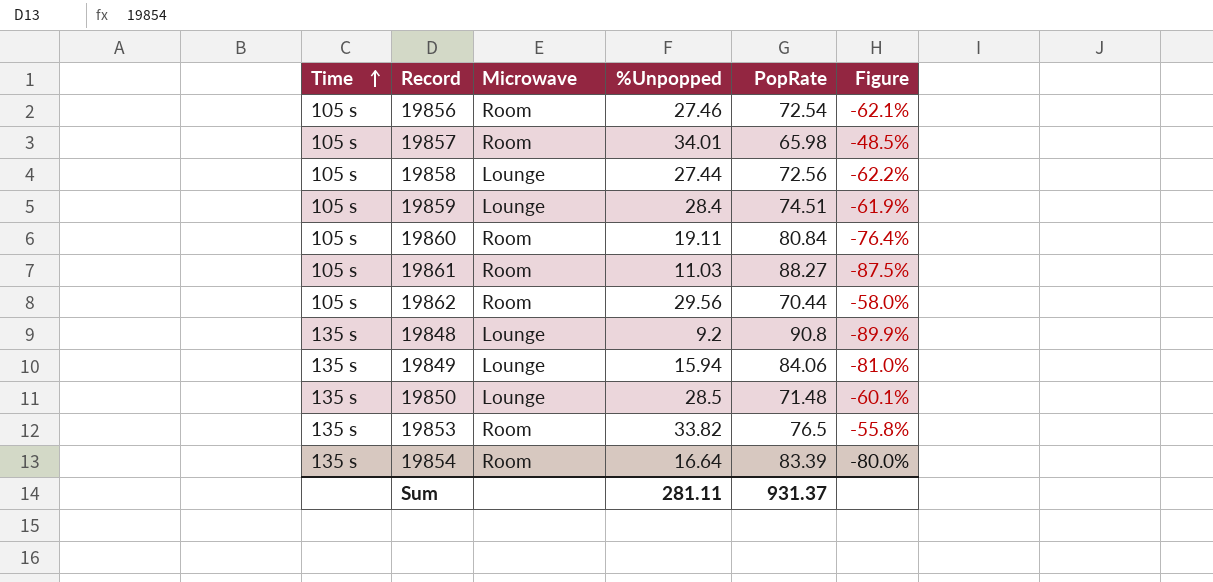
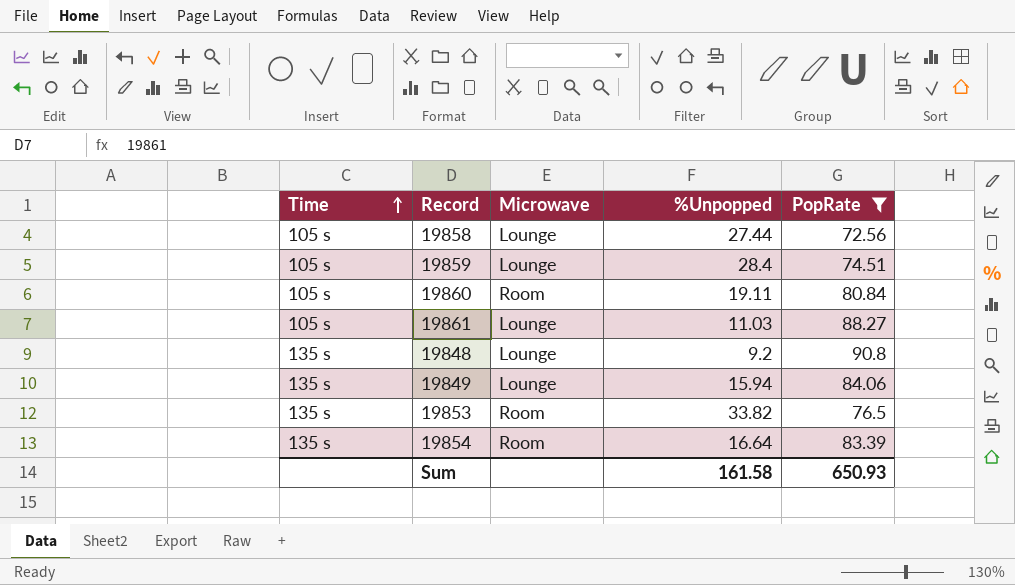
filter: none -> PopRate >= 72.56
column Figure | formula: ([%Unpopped] - [PopRate]) / [PopRate] -> none
19861 | Microwave: Room -> Lounge
Sum | %Unpopped: 281.11 -> 161.58
Sum | PopRate: 931.37 -> 650.93

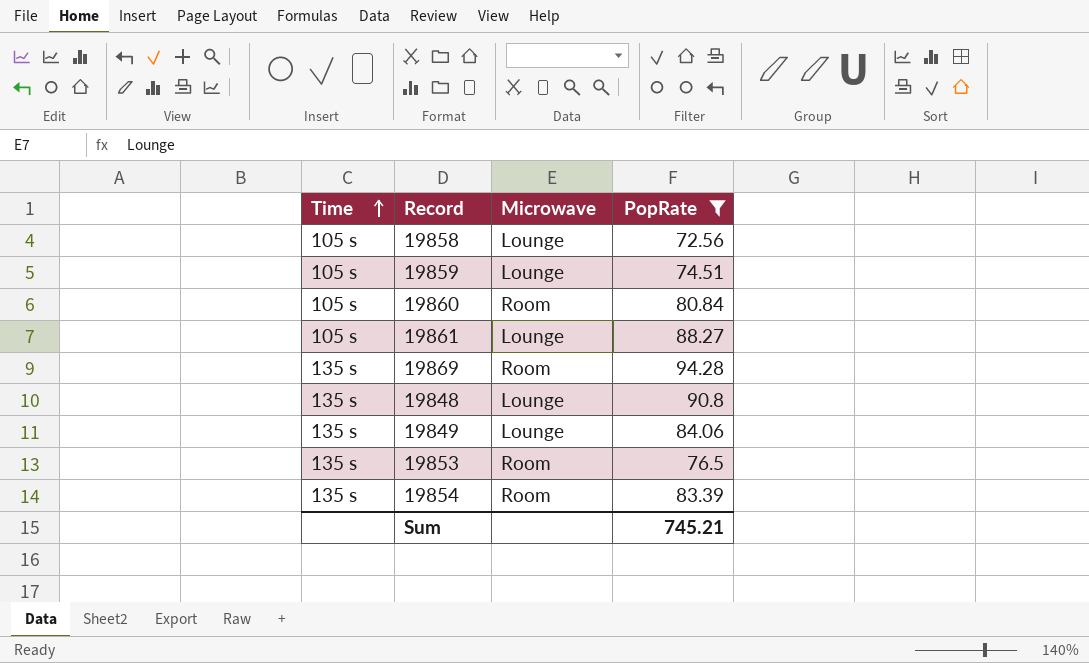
column %Unpopped | position: 4 -> none
row 19869: none -> 135 s | Room | 94.28
Sum | PopRate: 650.93 -> 745.21

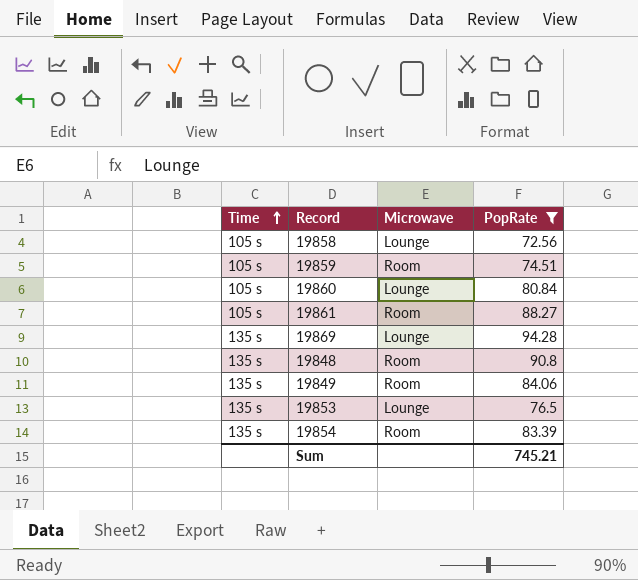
19859 | Microwave: Lounge -> Room
19860 | Microwave: Room -> Lounge
19861 | Microwave: Lounge -> Room
19869 | Microwave: Room -> Lounge
19848 | Microwave: Lounge -> Room
19849 | Microwave: Lounge -> Room
19853 | Microwave: Room -> Lounge

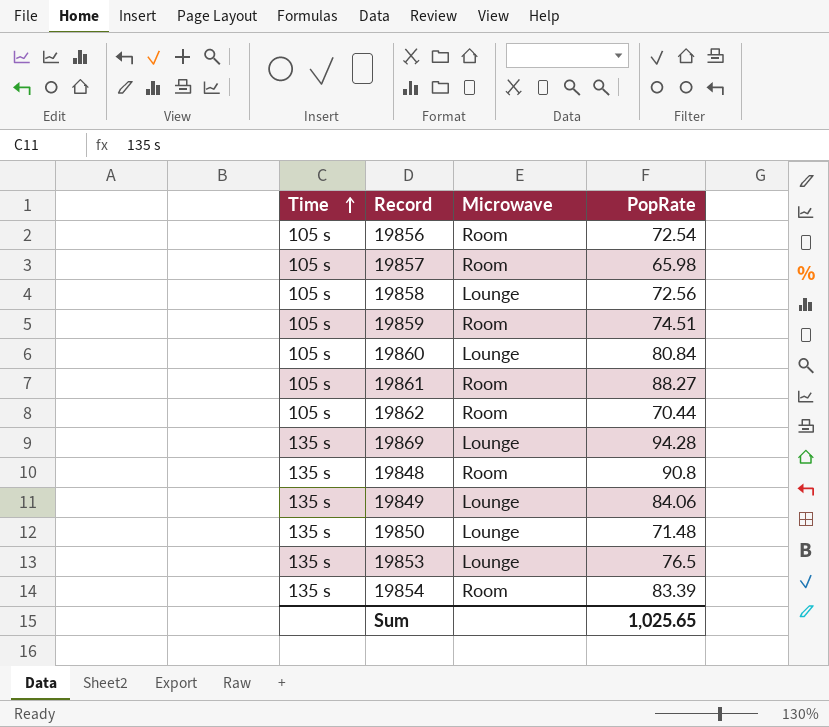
filter: PopRate >= 72.56 -> none
19849 | Microwave: Room -> Lounge
Sum | PopRate: 745.21 -> 1,025.65

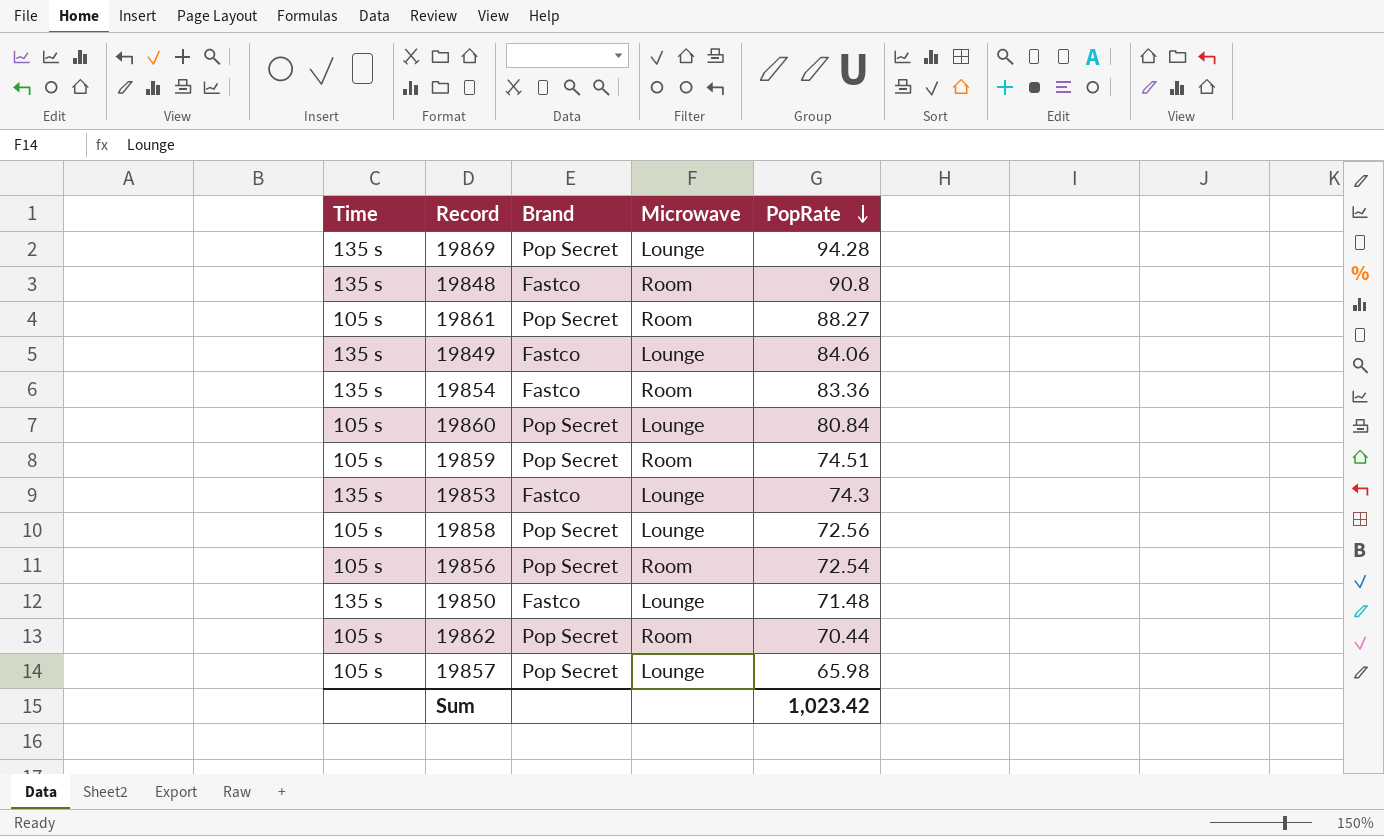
row order: Time ascending -> PopRate descending
column Brand | position: none -> 3
19854 | PopRate: 83.39 -> 83.36
19853 | PopRate: 76.5 -> 74.3
19857 | Microwave: Room -> Lounge
Sum | PopRate: 1,025.65 -> 1,023.42

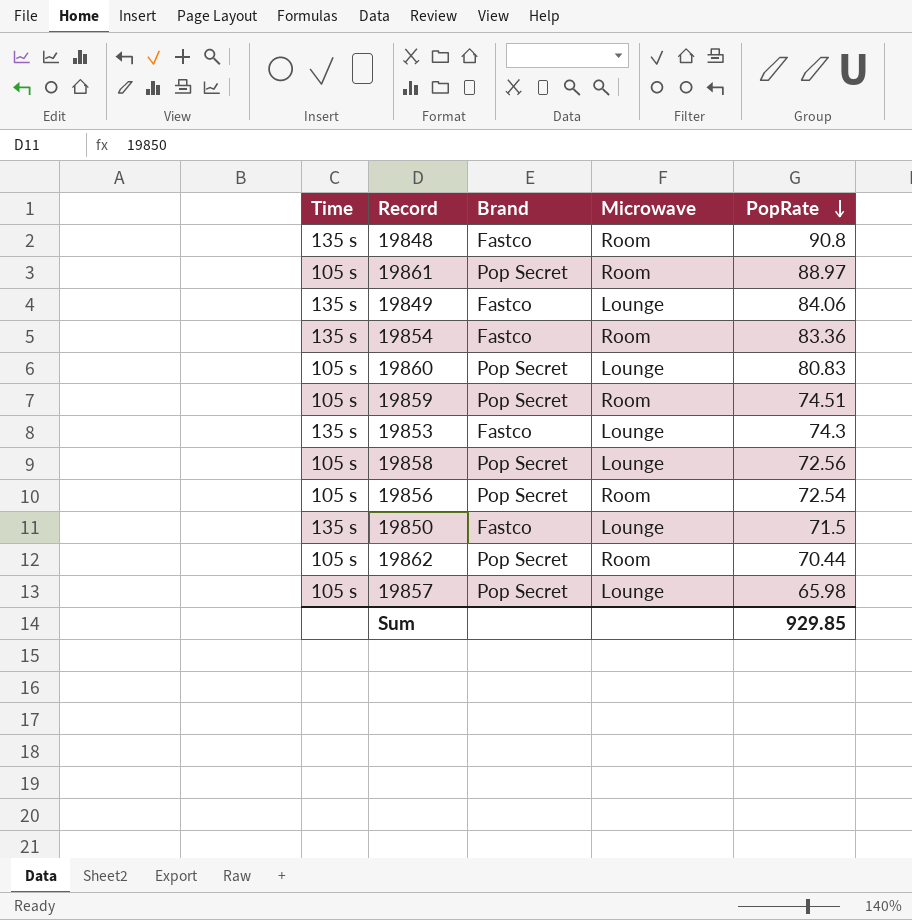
row 19869: 135 s | Pop Secret | Lounge | 94.28 -> none
19861 | PopRate: 88.27 -> 88.97
19860 | PopRate: 80.84 -> 80.83
19850 | PopRate: 71.48 -> 71.5
Sum | PopRate: 1,023.42 -> 929.85

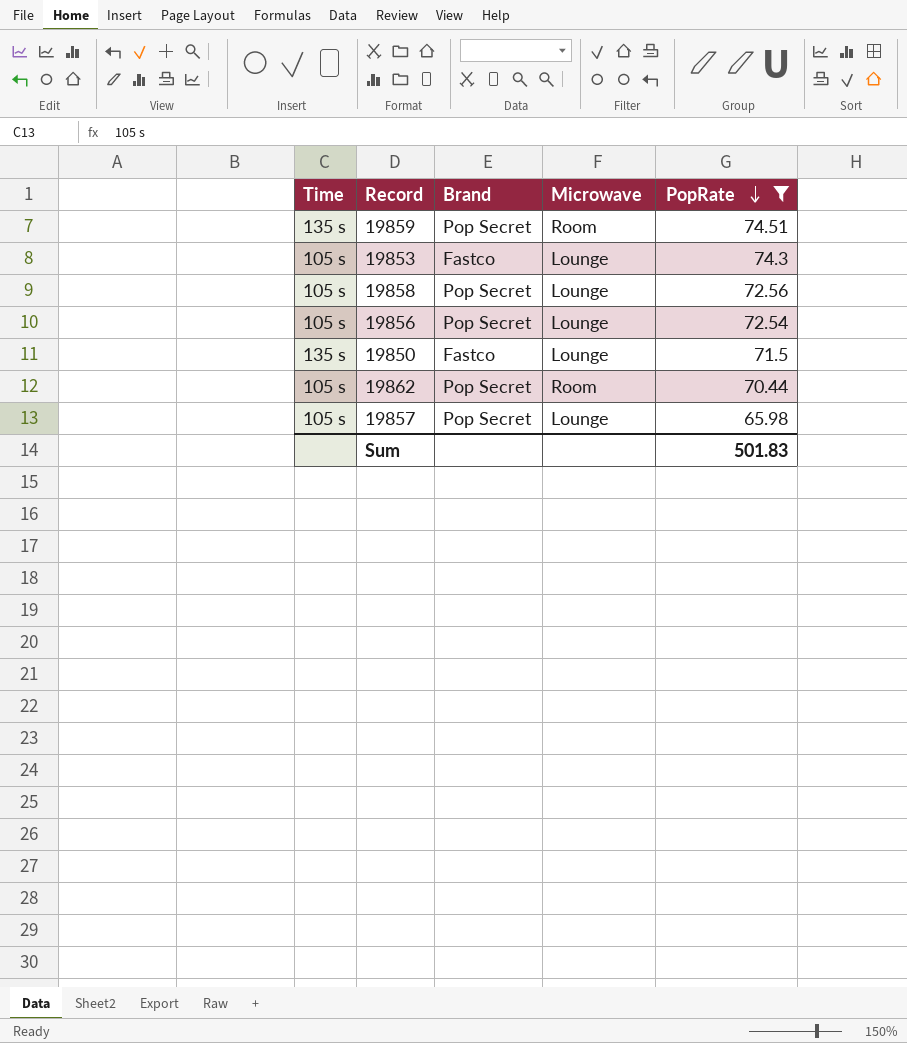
filter: none -> PopRate <= 74.51
19859 | Time: 105 s -> 135 s
19853 | Time: 135 s -> 105 s
19856 | Microwave: Room -> Lounge
Sum | PopRate: 929.85 -> 501.83

